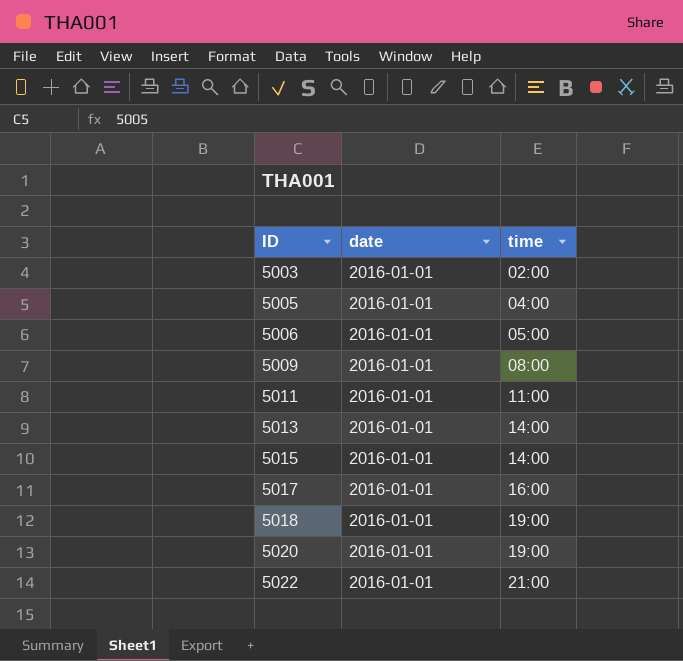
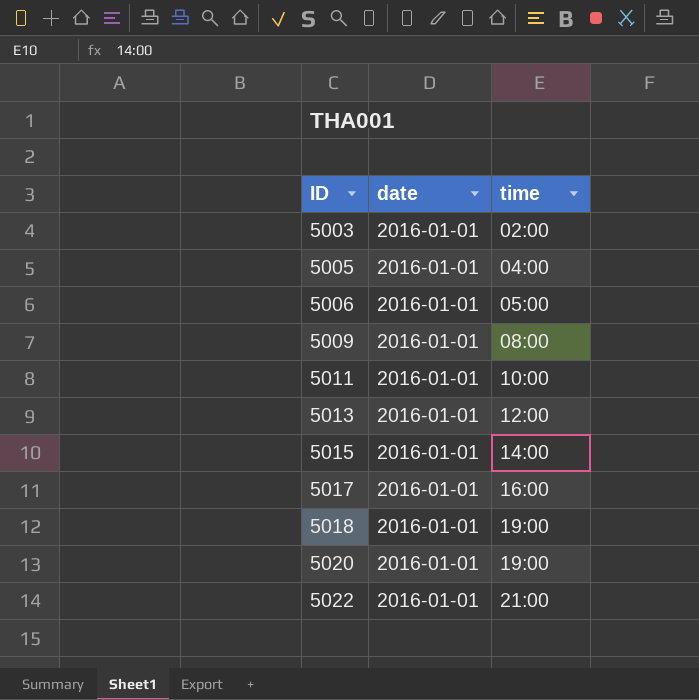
5011 | time: 11:00 -> 10:00
5013 | time: 14:00 -> 12:00

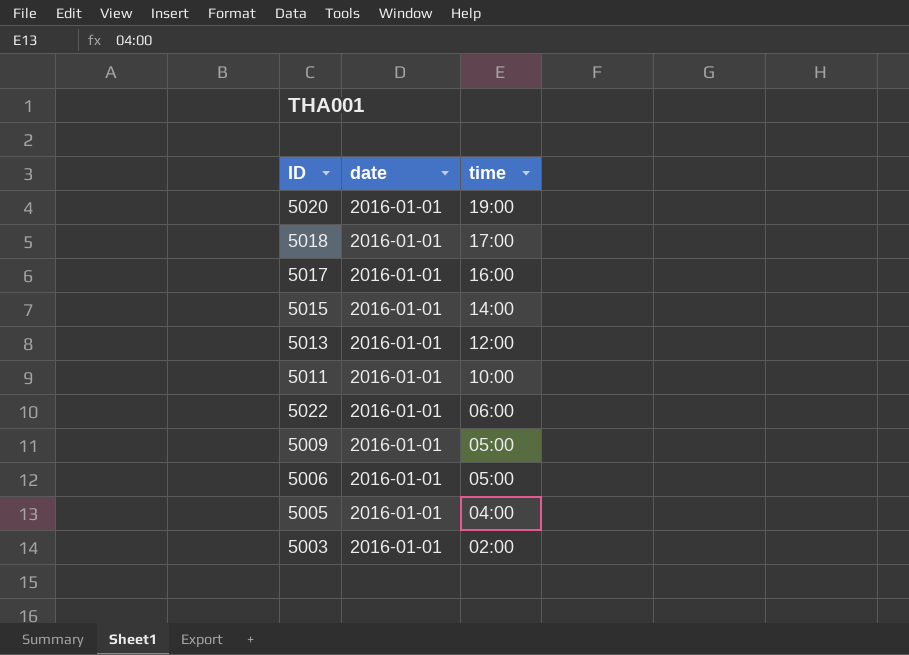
row order: ID ascending -> time descending
5018 | time: 19:00 -> 17:00
5022 | time: 21:00 -> 06:00
5009 | time: 08:00 -> 05:00

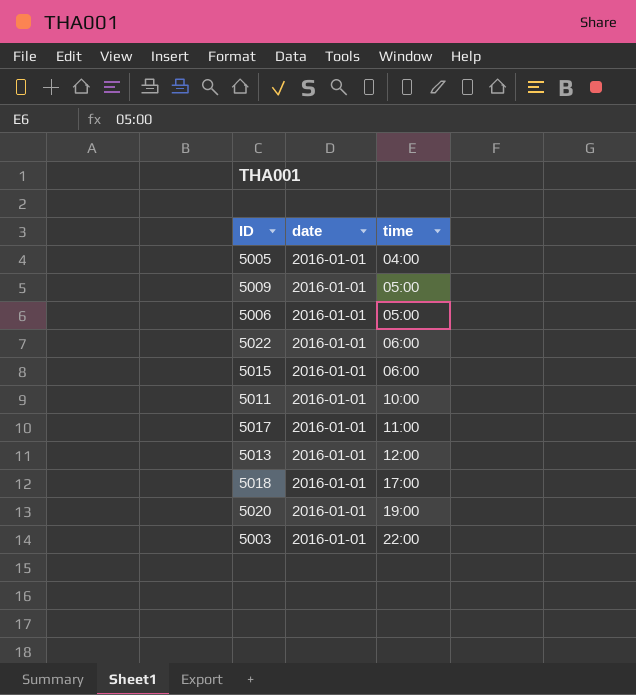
row order: time descending -> time ascending
5015 | time: 14:00 -> 06:00
5017 | time: 16:00 -> 11:00
5003 | time: 02:00 -> 22:00

